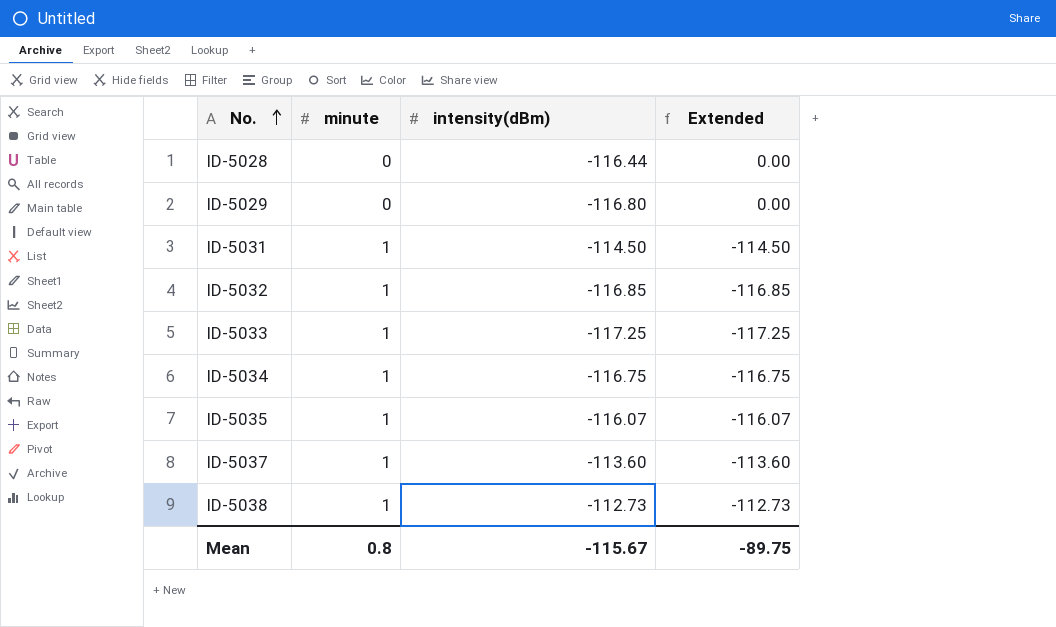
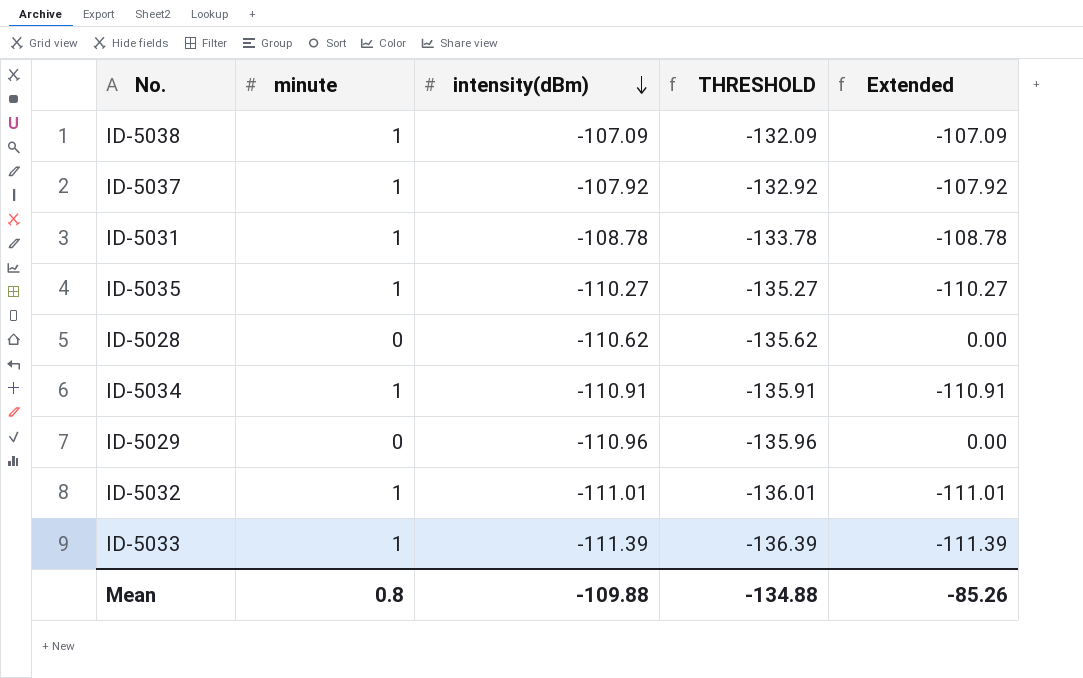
row order: No. ascending -> intensity(dBm) descending
column THRESHOLD | formula: none -> [intensity(dBm)] - 25
ID-5038 | intensity(dBm): -112.73 -> -107.09
ID-5038 | Extended: -112.73 -> -107.09
ID-5037 | intensity(dBm): -113.60 -> -107.92
ID-5037 | Extended: -113.60 -> -107.92
ID-5031 | intensity(dBm): -114.50 -> -108.78
ID-5031 | Extended: -114.50 -> -108.78
ID-5035 | intensity(dBm): -116.07 -> -110.27
ID-5035 | Extended: -116.07 -> -110.27
ID-5028 | intensity(dBm): -116.44 -> -110.62
ID-5034 | intensity(dBm): -116.75 -> -110.91
ID-5034 | Extended: -116.75 -> -110.91
ID-5029 | intensity(dBm): -116.80 -> -110.96
ID-5032 | intensity(dBm): -116.85 -> -111.01
ID-5032 | Extended: -116.85 -> -111.01
ID-5033 | intensity(dBm): -117.25 -> -111.39
ID-5033 | Extended: -117.25 -> -111.39
Mean | intensity(dBm): -115.67 -> -109.88
Mean | Extended: -89.75 -> -85.26

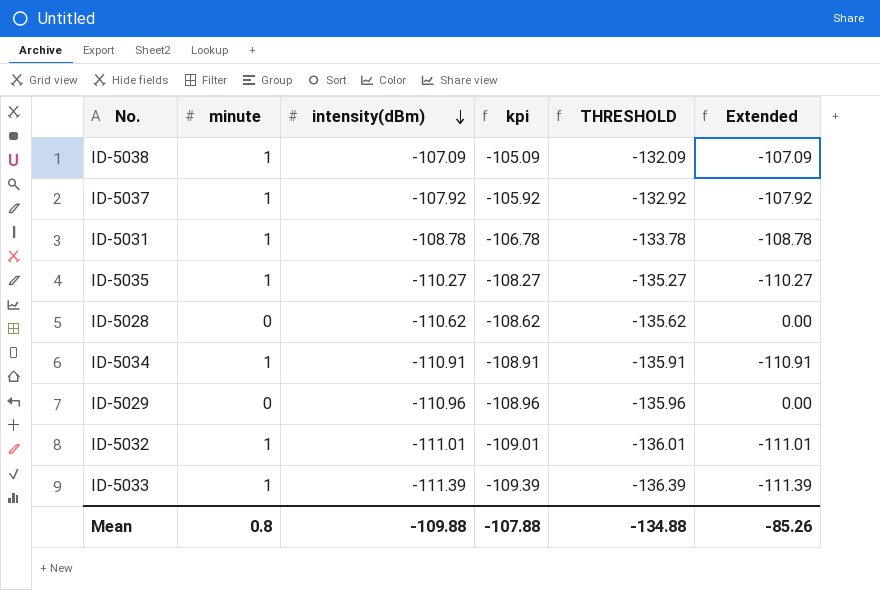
column kpi | formula: none -> [intensity(dBm)] + 2

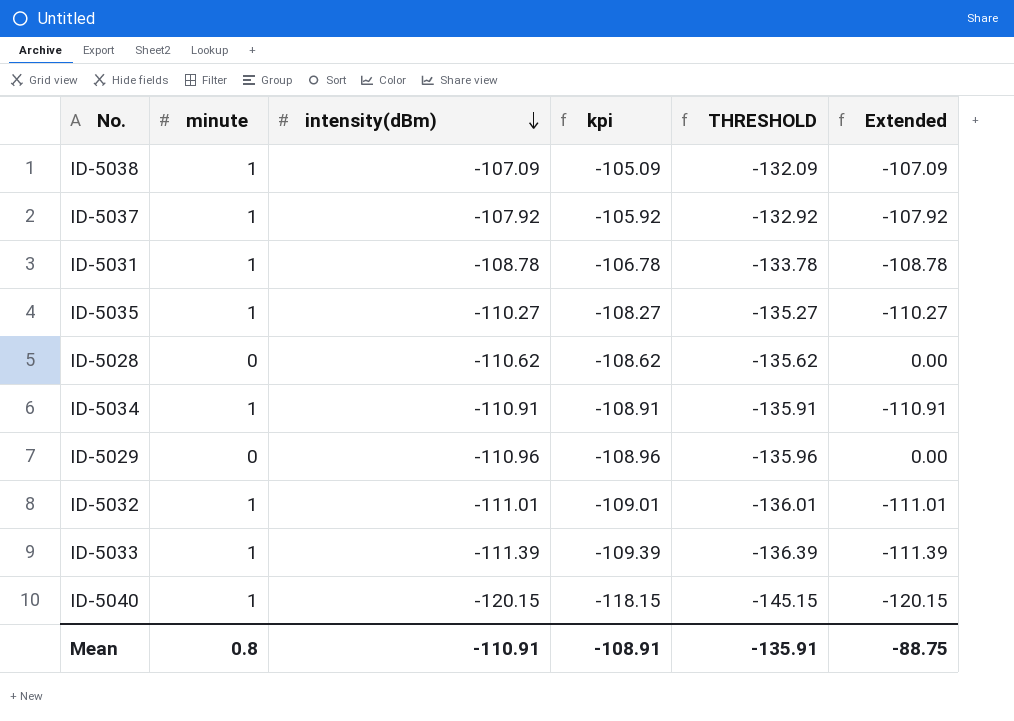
row ID-5040: none -> 1 | -120.15 | -118.15 | -145.15 | -120.15
Mean | intensity(dBm): -109.88 -> -110.91
Mean | kpi: -107.88 -> -108.91
Mean | THRESHOLD: -134.88 -> -135.91
Mean | Extended: -85.26 -> -88.75

